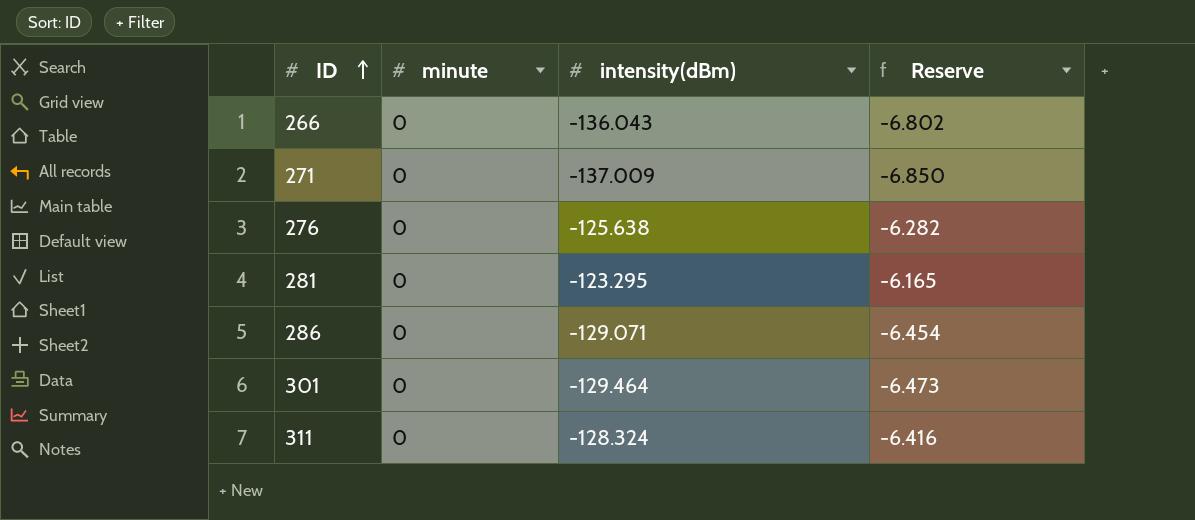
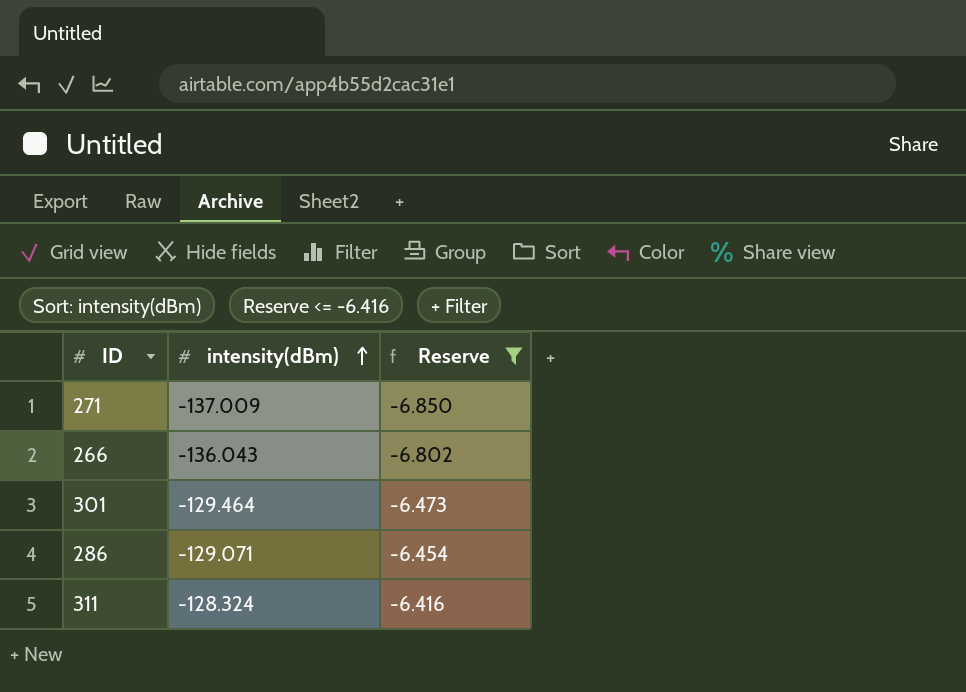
filter: none -> Reserve <= -6.416
row order: ID ascending -> intensity(dBm) ascending
column minute | position: 2 -> none

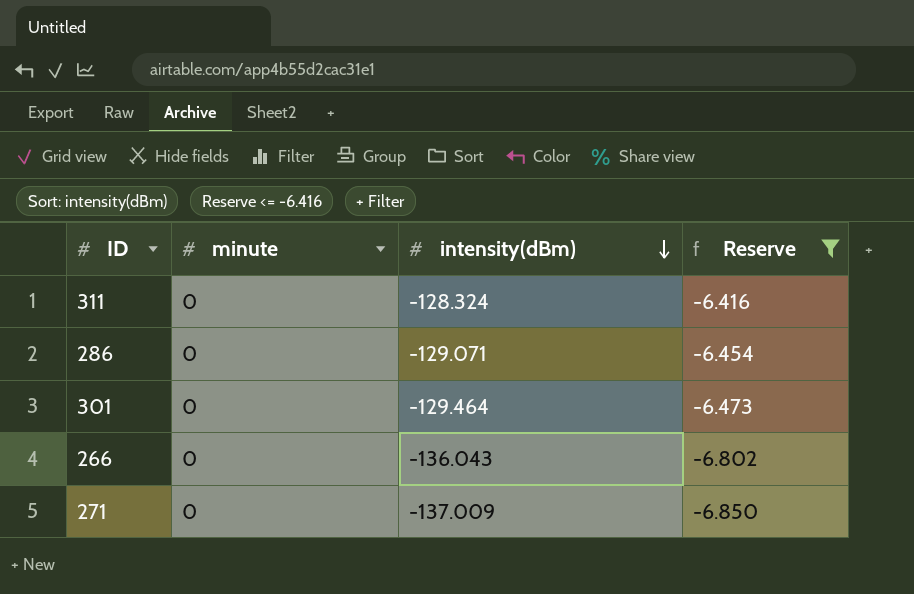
row order: intensity(dBm) ascending -> intensity(dBm) descending
column minute | position: none -> 2

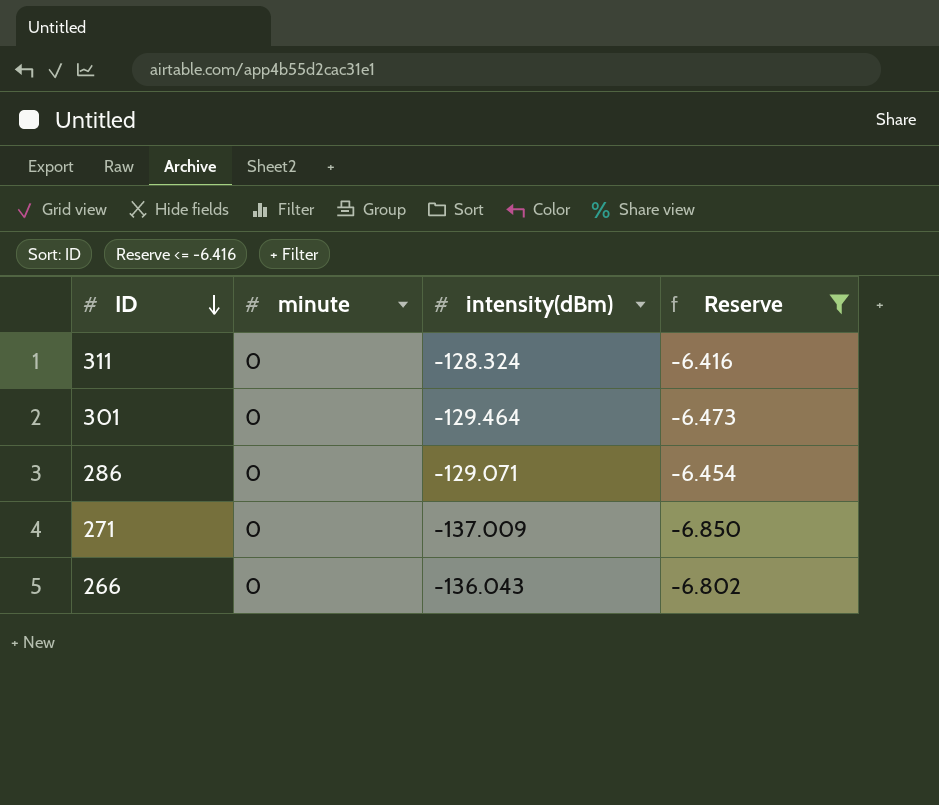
row order: intensity(dBm) descending -> ID descending

